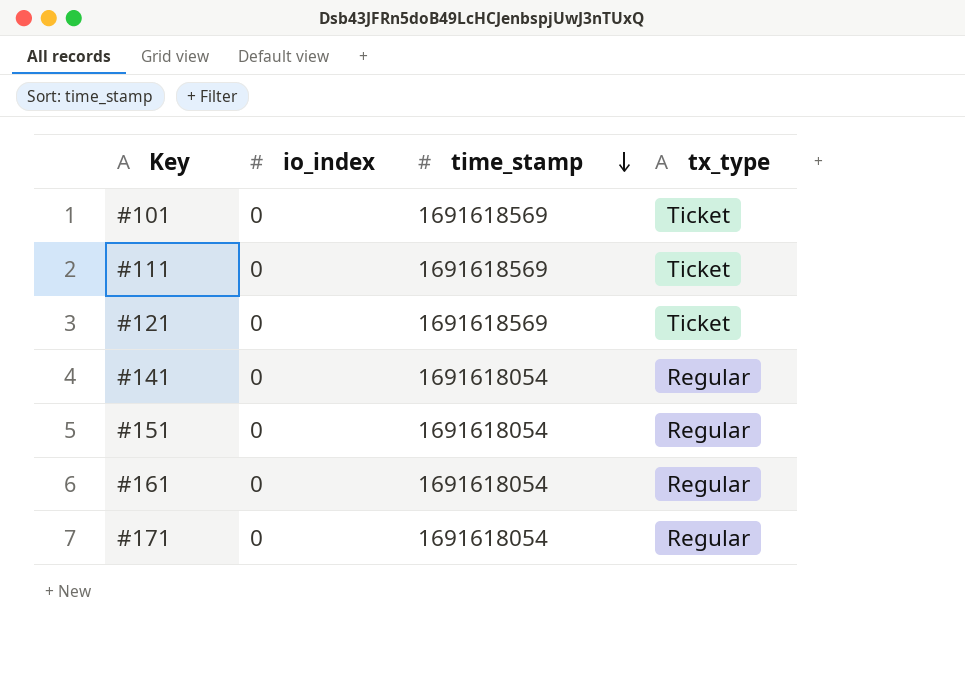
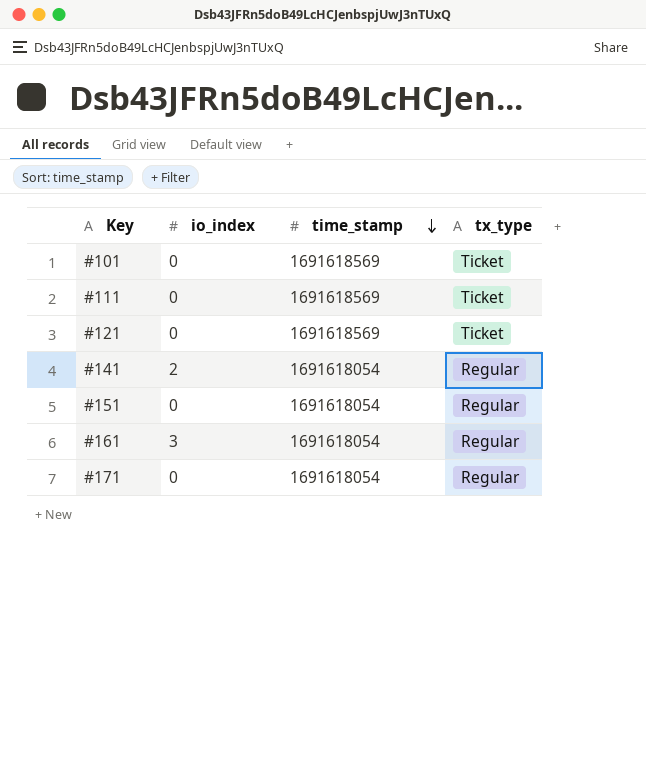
#141 | io_index: 0 -> 2
#161 | io_index: 0 -> 3

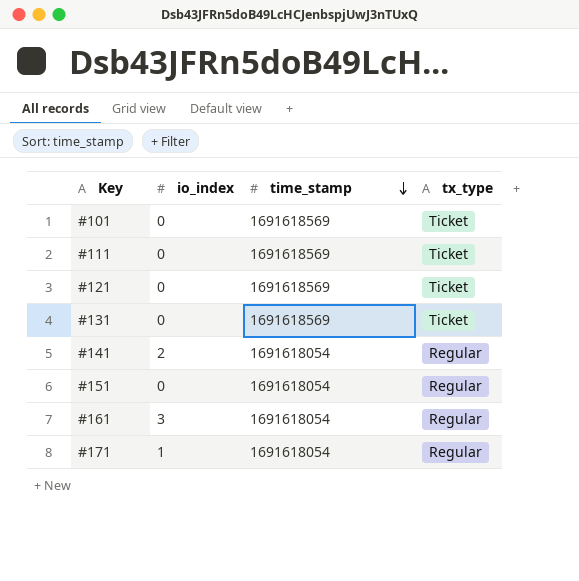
row #131: none -> 0 | 1691618569 | Ticket
#171 | io_index: 0 -> 1

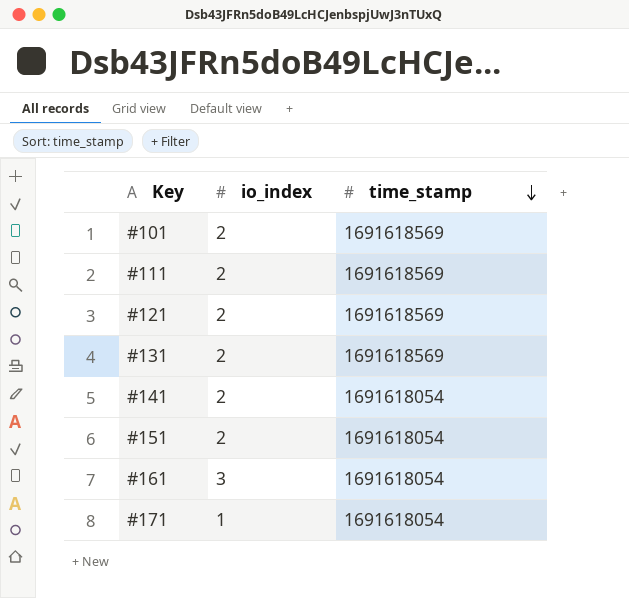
column tx_type | position: 4 -> none
#101 | io_index: 0 -> 2
#111 | io_index: 0 -> 2
#121 | io_index: 0 -> 2
#131 | io_index: 0 -> 2
#151 | io_index: 0 -> 2

